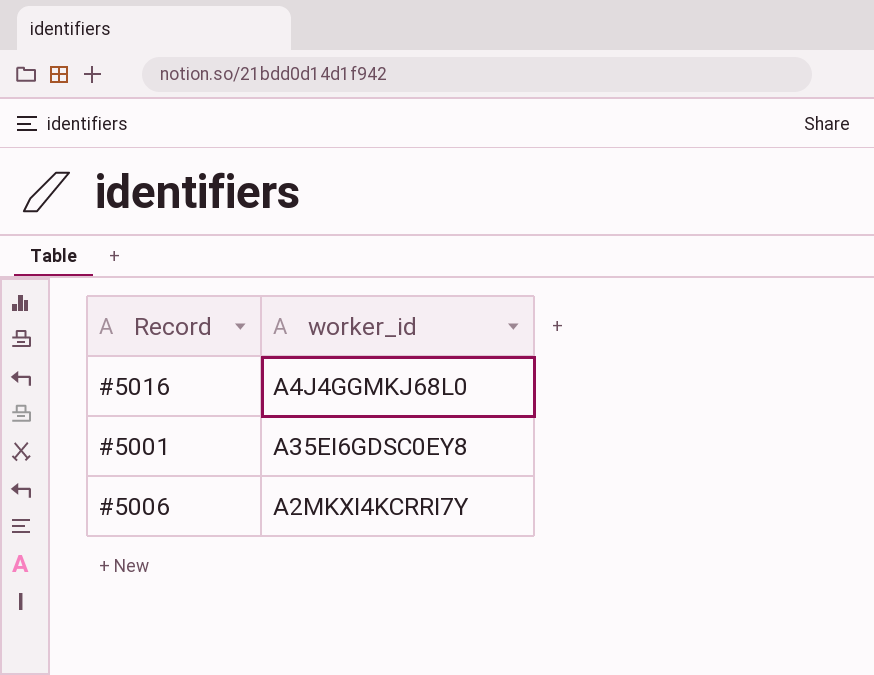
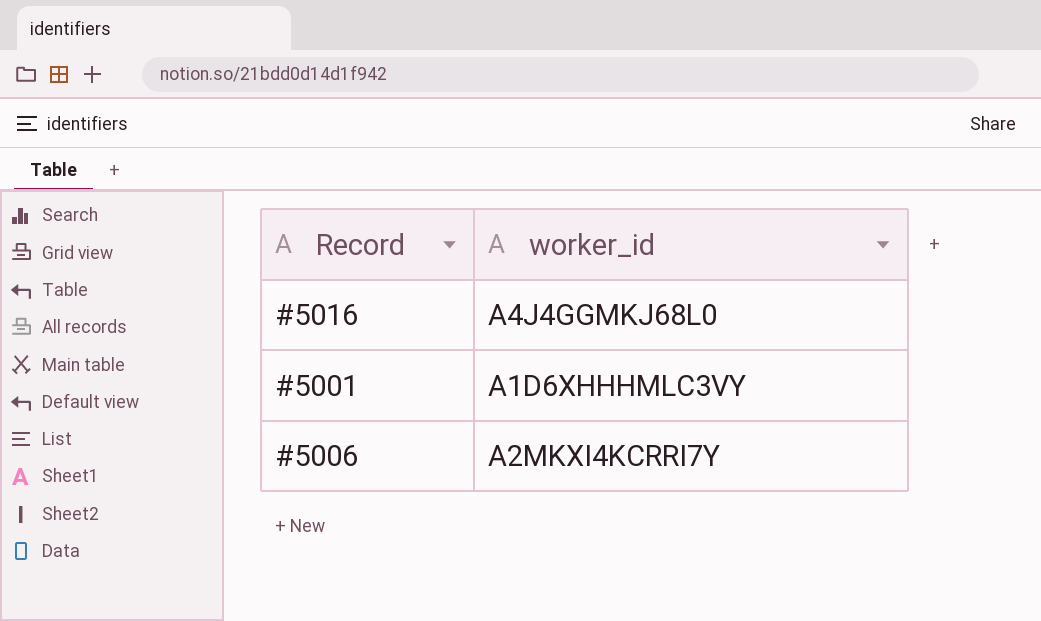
#5001 | worker_id: A35EI6GDSC0EY8 -> A1D6XHHHMLC3VY

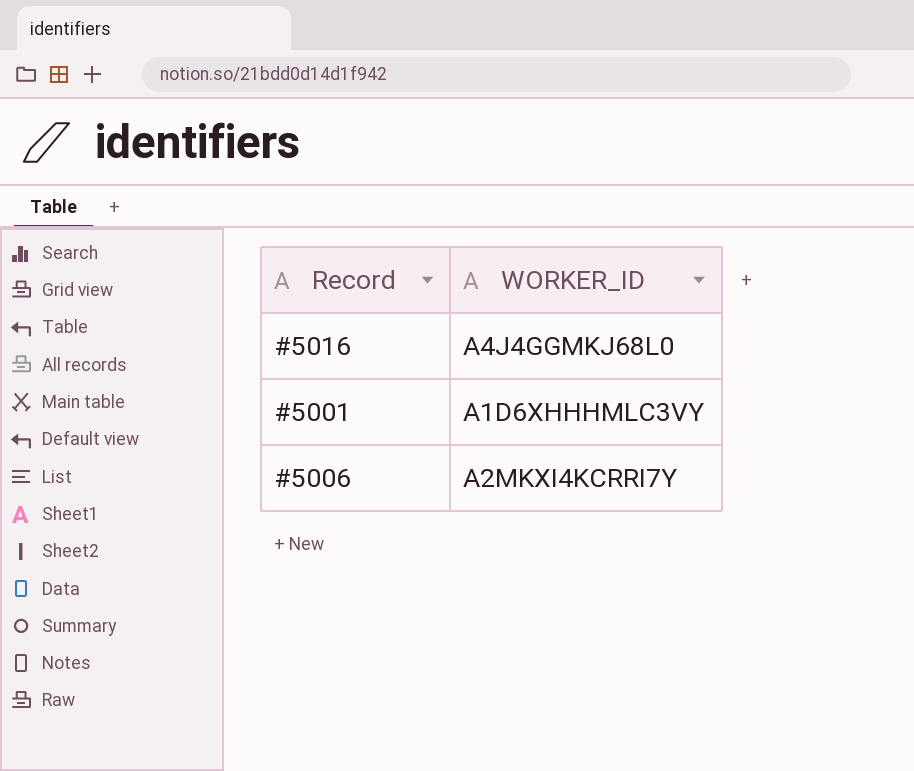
column name: worker_id -> WORKER_ID

